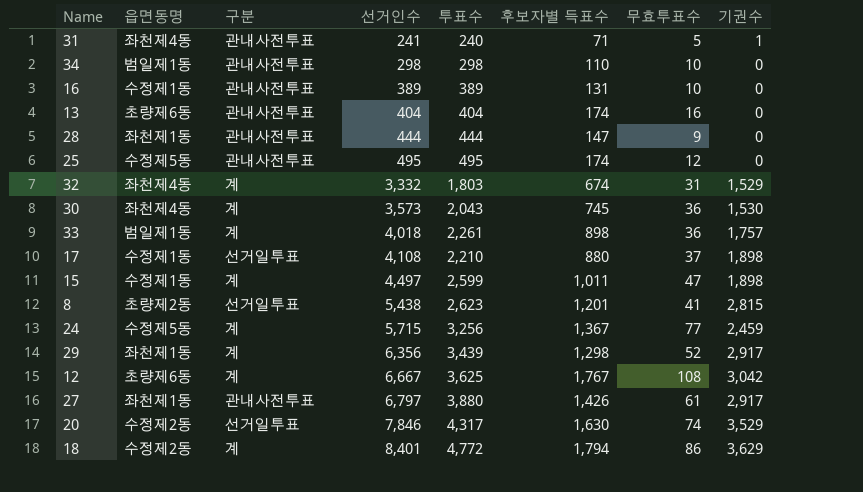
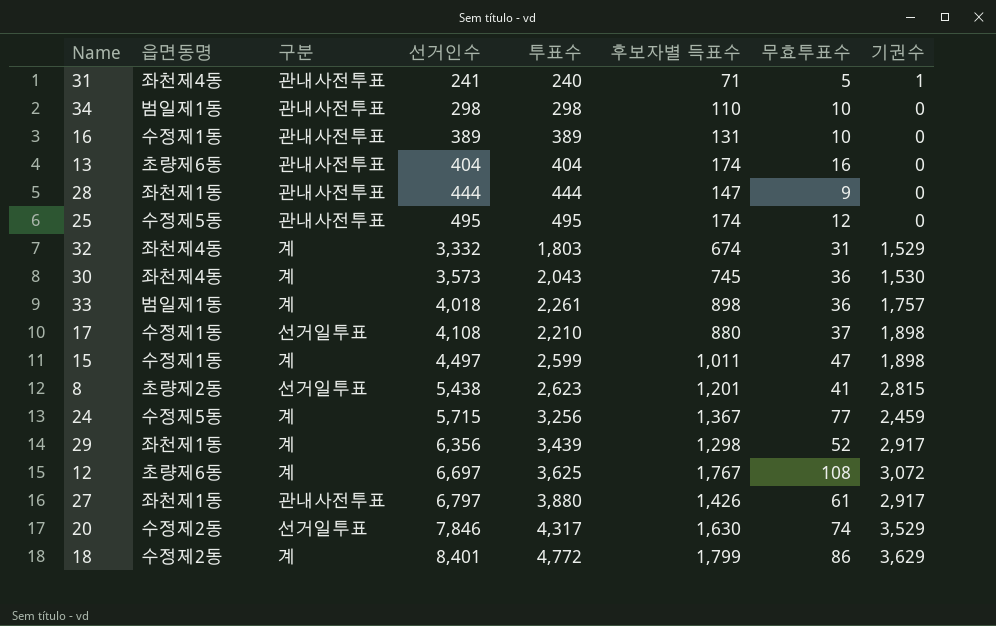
12 | 선거인수: 6,667 -> 6,697
12 | 기권수: 3,042 -> 3,072
18 | 후보자별 득표수: 1,794 -> 1,799

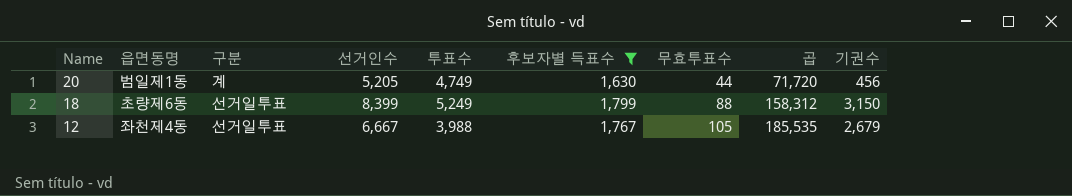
filter: none -> 후보자별 득표수 >= 1,630
row order: 선거인수 ascending -> Name descending
column 곱 | formula: none -> [후보자별 득표수] * [무효투표수]
20 | 읍면동명: 수정제2동 -> 범일제1동
20 | 구분: 선거일투표 -> 계
20 | 선거인수: 7,846 -> 5,205
20 | 투표수: 4,317 -> 4,749
20 | 무효투표수: 74 -> 44
20 | 기권수: 3,529 -> 456
18 | 읍면동명: 수정제2동 -> 초량제6동
18 | 구분: 계 -> 선거일투표
18 | 선거인수: 8,401 -> 8,399
18 | 투표수: 4,772 -> 5,249
18 | 무효투표수: 86 -> 88
18 | 기권수: 3,629 -> 3,150
12 | 읍면동명: 초량제6동 -> 좌천제4동
12 | 구분: 계 -> 선거일투표
12 | 선거인수: 6,697 -> 6,667
12 | 투표수: 3,625 -> 3,988
12 | 무효투표수: 108 -> 105
12 | 기권수: 3,072 -> 2,679

